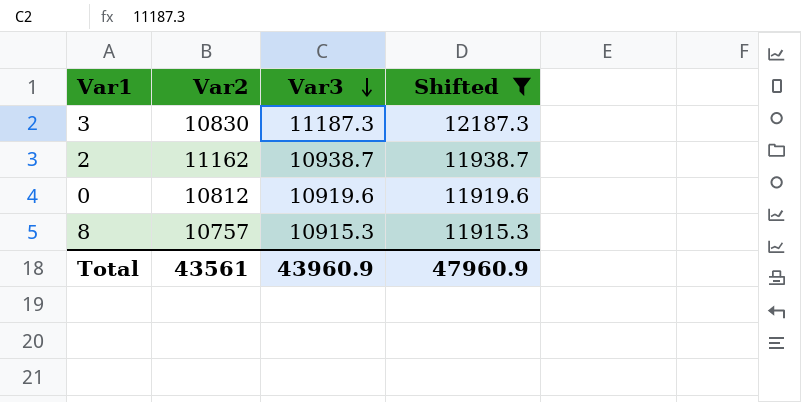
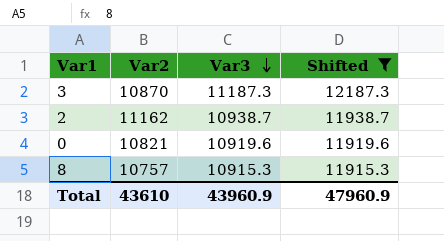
3 | Var2: 10830 -> 10870
0 | Var2: 10812 -> 10821
Total | Var2: 43561 -> 43610

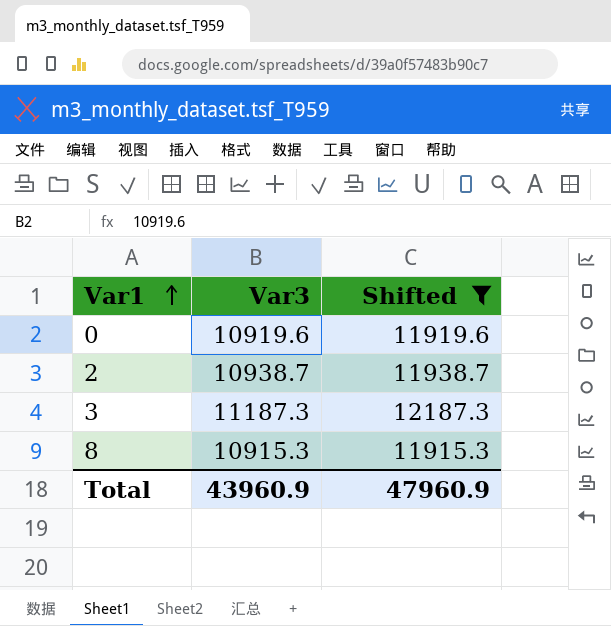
row order: Var3 descending -> Var1 ascending
column Var2 | position: 2 -> none

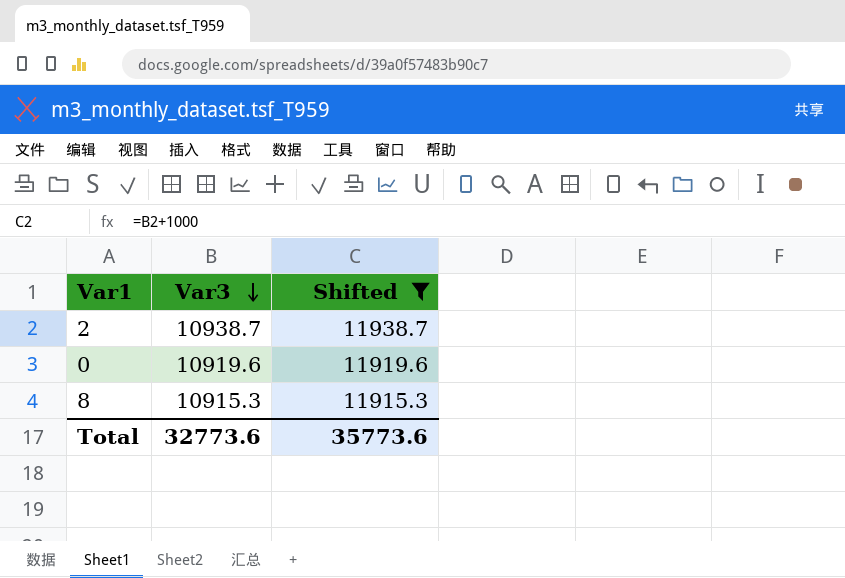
row order: Var1 ascending -> Var3 descending
row 3: 11187.3 | 12187.3 -> none
Total | Var3: 43960.9 -> 32773.6
Total | Shifted: 47960.9 -> 35773.6

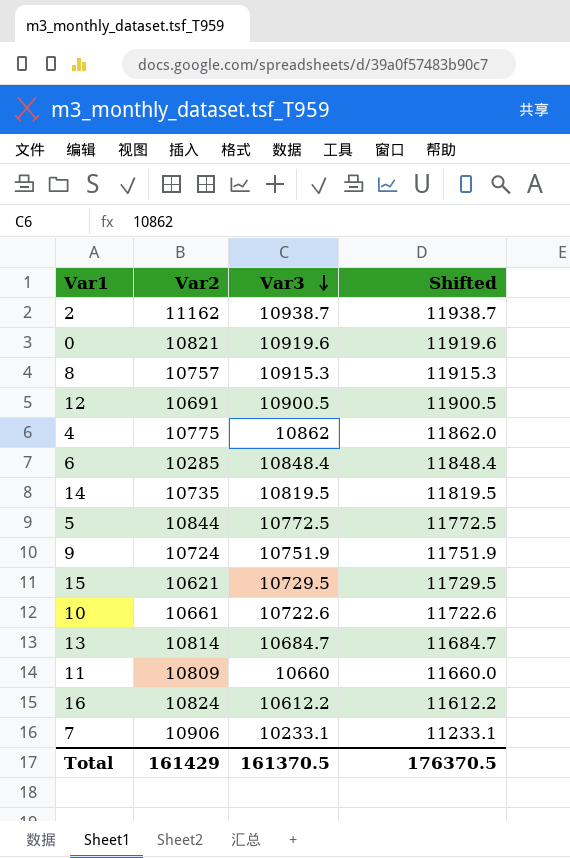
filter: Shifted >= 11915.3 -> none
column Var2 | position: none -> 2
Total | Var3: 32773.6 -> 161370.5
Total | Shifted: 35773.6 -> 176370.5

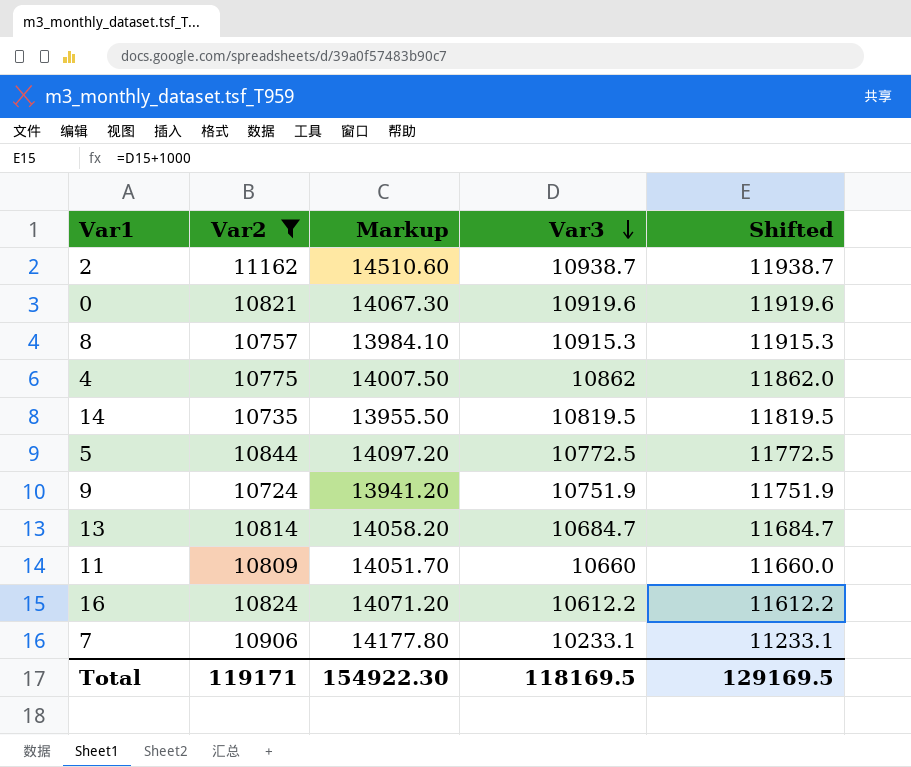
filter: none -> Var2 >= 10724
column Markup | formula: none -> [Var2] * 1.3
Total | Var2: 161429 -> 119171
Total | Var3: 161370.5 -> 118169.5
Total | Shifted: 176370.5 -> 129169.5

